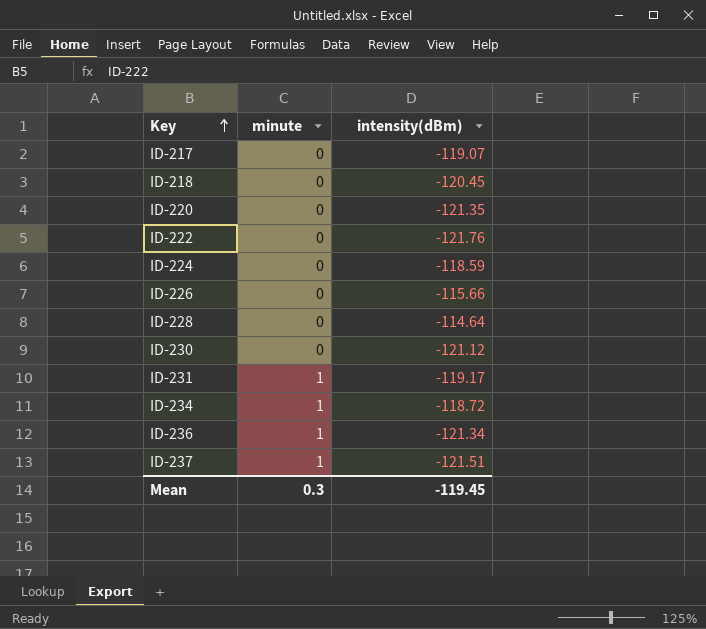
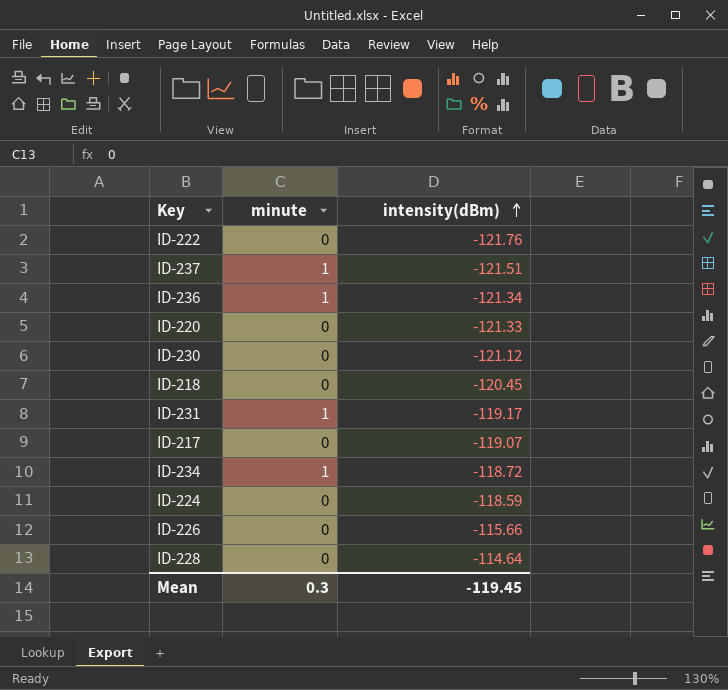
row order: Key ascending -> intensity(dBm) ascending
ID-220 | intensity(dBm): -121.35 -> -121.33

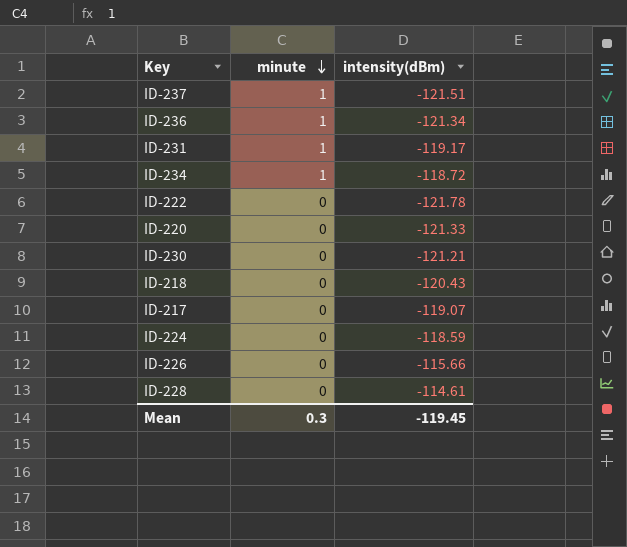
row order: intensity(dBm) ascending -> minute descending
ID-222 | intensity(dBm): -121.76 -> -121.78
ID-230 | intensity(dBm): -121.12 -> -121.21
ID-218 | intensity(dBm): -120.45 -> -120.43
ID-228 | intensity(dBm): -114.64 -> -114.61

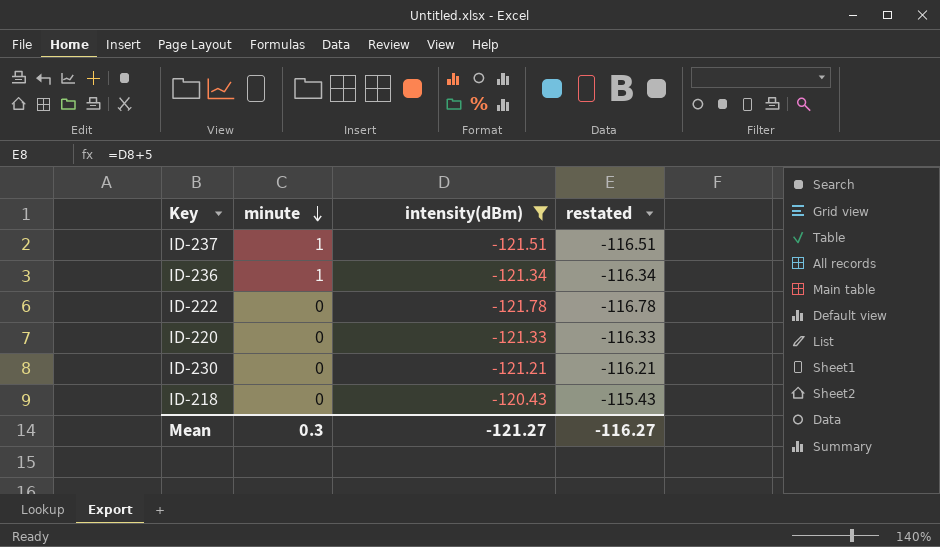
filter: none -> intensity(dBm) <= -120.43
column restated | formula: none -> [intensity(dBm)] + 5
Mean | intensity(dBm): -119.45 -> -121.27

